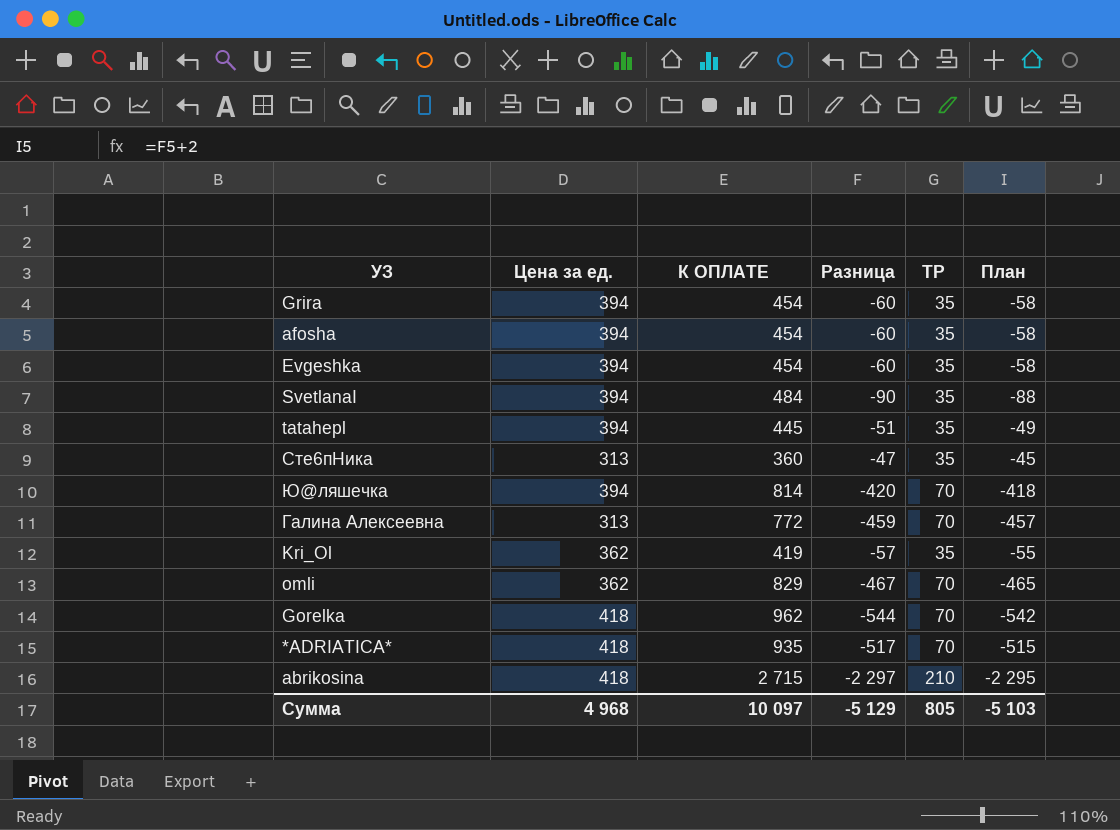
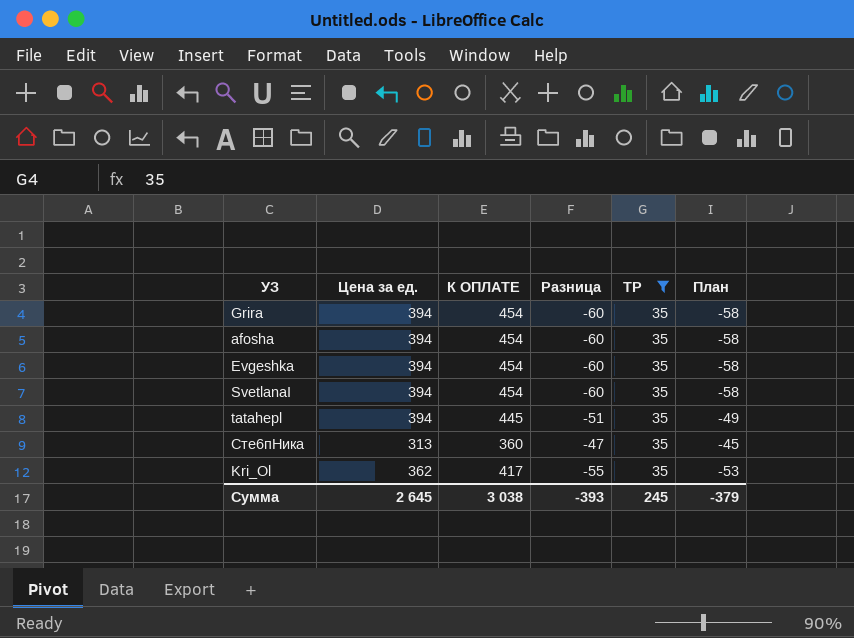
filter: none -> ТР = 35
SvetlanaI | К ОПЛАТЕ: 484 -> 454
SvetlanaI | Разница: -90 -> -60
SvetlanaI | План: -88 -> -58
Kri_Ol | К ОПЛАТЕ: 419 -> 417
Kri_Ol | Разница: -57 -> -55
Kri_Ol | План: -55 -> -53
Сумма | Цена за ед.: 4 968 -> 2 645
Сумма | К ОПЛАТЕ: 10 097 -> 3 038
Сумма | Разница: -5 129 -> -393
Сумма | ТР: 805 -> 245
Сумма | План: -5 103 -> -379

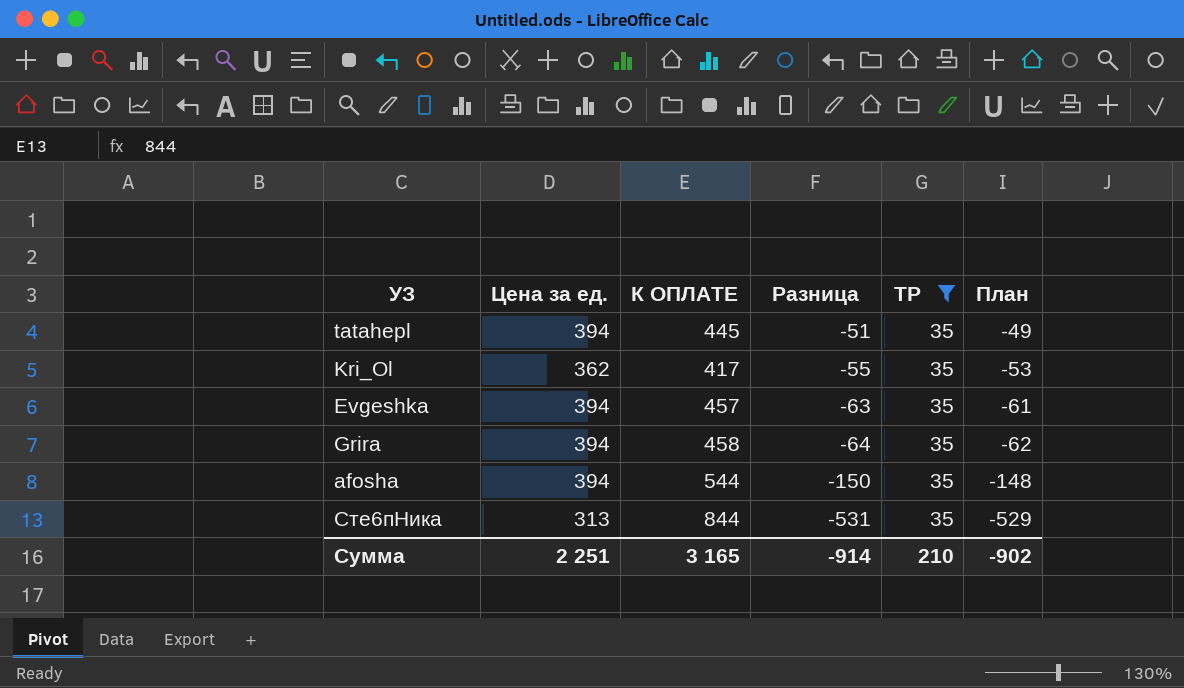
row order: none -> Разница descending
row SvetlanaI: 394 | 454 | -60 | 35 | -58 -> none
Evgeshka | К ОПЛАТЕ: 454 -> 457
Evgeshka | Разница: -60 -> -63
Evgeshka | План: -58 -> -61
Grira | К ОПЛАТЕ: 454 -> 458
Grira | Разница: -60 -> -64
Grira | План: -58 -> -62
afosha | К ОПЛАТЕ: 454 -> 544
afosha | Разница: -60 -> -150
afosha | План: -58 -> -148
Сте6пНика | К ОПЛАТЕ: 360 -> 844
Сте6пНика | Разница: -47 -> -531
Сте6пНика | План: -45 -> -529
Сумма | Цена за ед.: 2 645 -> 2 251
Сумма | К ОПЛАТЕ: 3 038 -> 3 165
Сумма | Разница: -393 -> -914
Сумма | ТР: 245 -> 210
Сумма | План: -379 -> -902

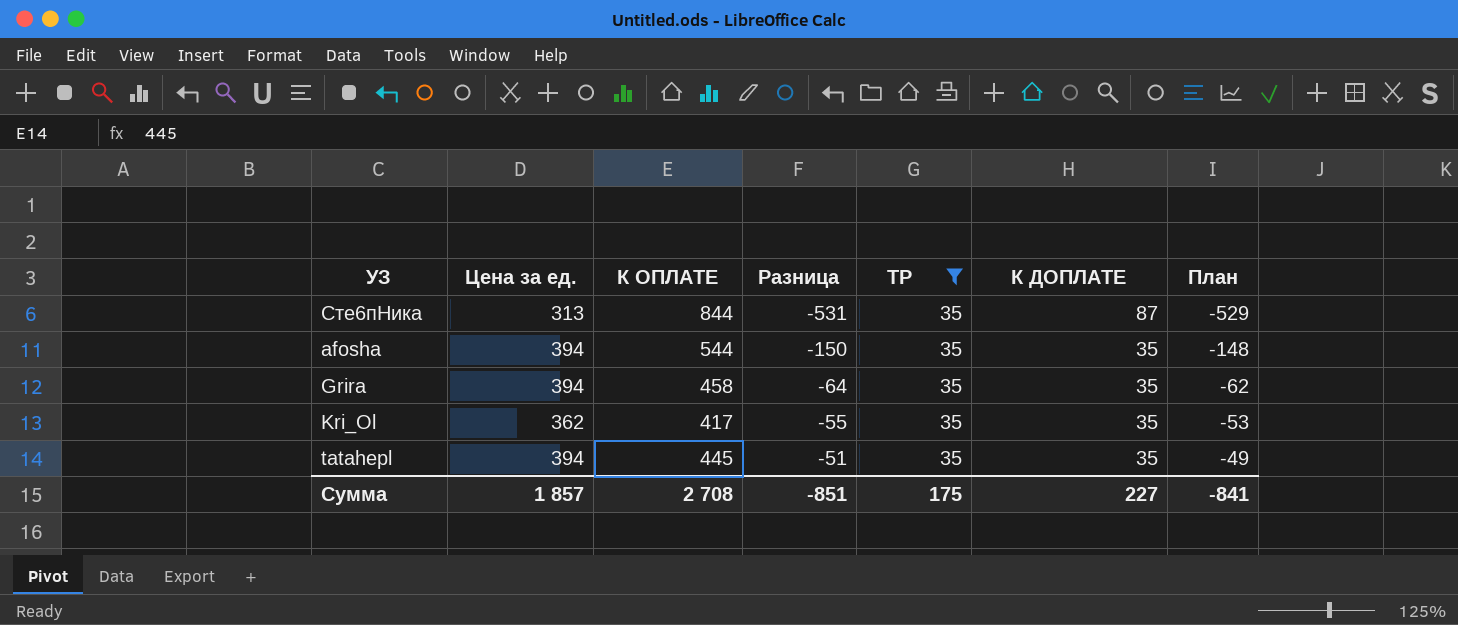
row order: Разница descending -> Разница ascending
column К ДОПЛАТЕ | position: none -> 6
row Evgeshka: 394 | 457 | -63 | 35 | -61 -> none
Сумма | Цена за ед.: 2 251 -> 1 857
Сумма | К ОПЛАТЕ: 3 165 -> 2 708
Сумма | Разница: -914 -> -851
Сумма | ТР: 210 -> 175
Сумма | План: -902 -> -841

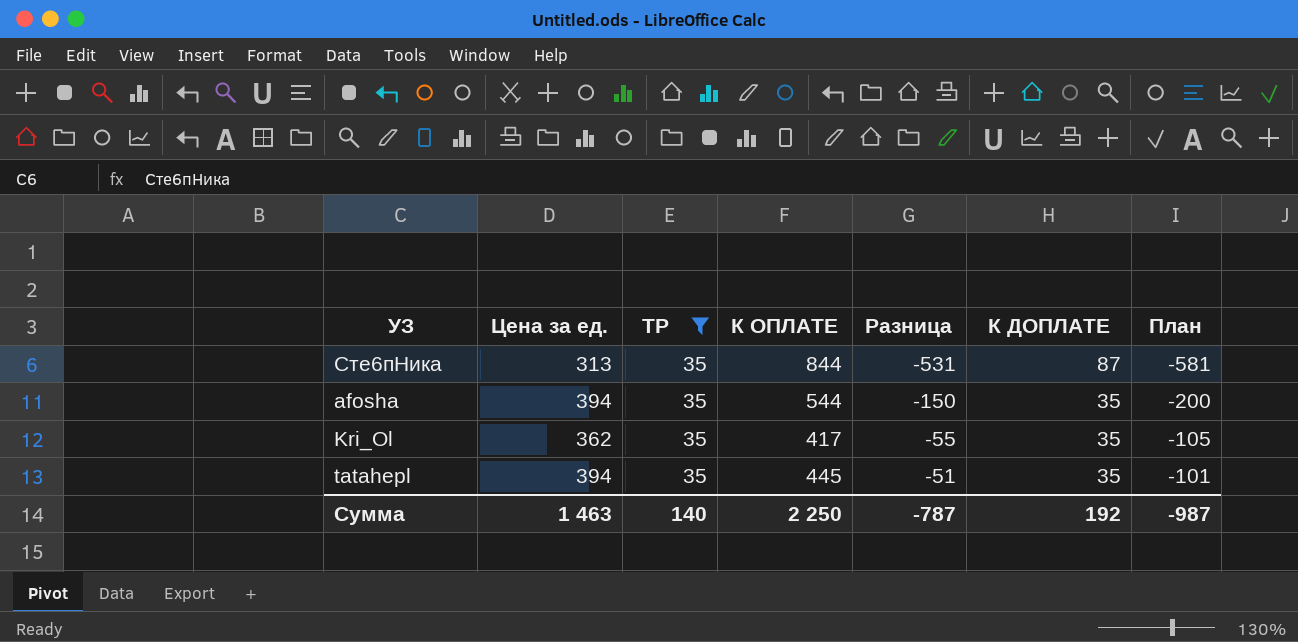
column ТР | position: 5 -> 3
column План | formula: [Разница] + 2 -> [Разница] - 50
row Grira: 394 | 458 | -64 | 35 | 35 | -62 -> none
Сумма | Цена за ед.: 1 857 -> 1 463
Сумма | ТР: 175 -> 140
Сумма | К ОПЛАТЕ: 2 708 -> 2 250
Сумма | Разница: -851 -> -787
Сумма | К ДОПЛАТЕ: 227 -> 192
Сумма | План: -841 -> -987

